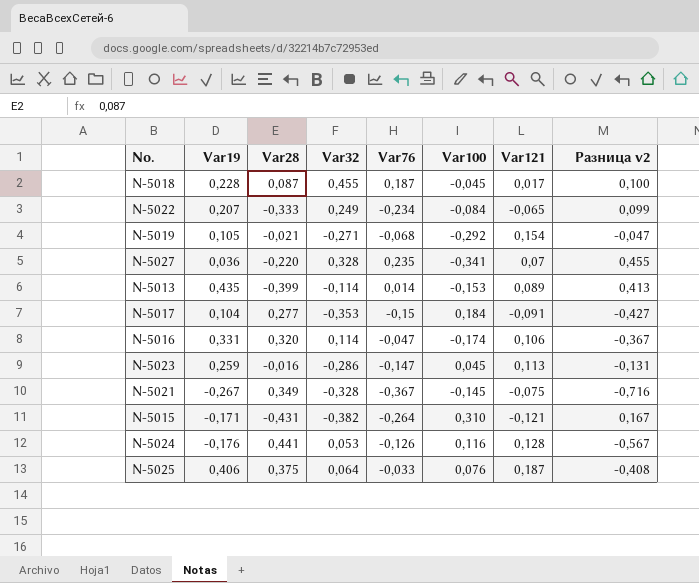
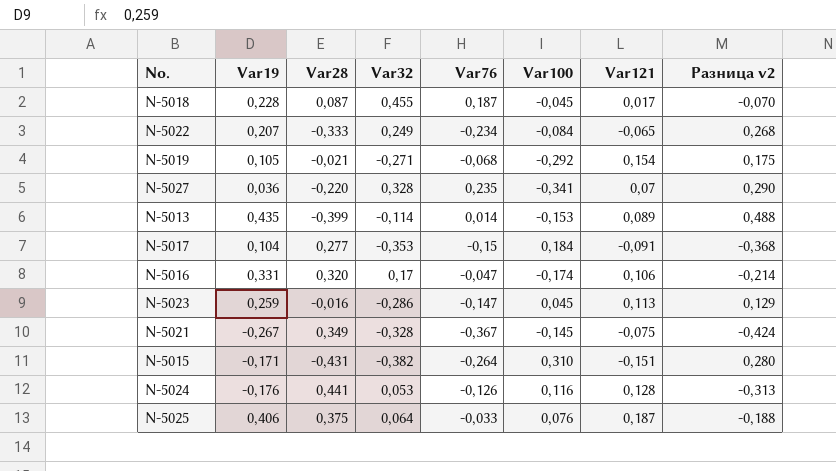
column Разница v2 | formula: [Var76] - [Var28] -> [Var121] - [Var28]
N-5016 | Var32: 0,114 -> 0,17
N-5015 | Var121: -0,121 -> -0,151

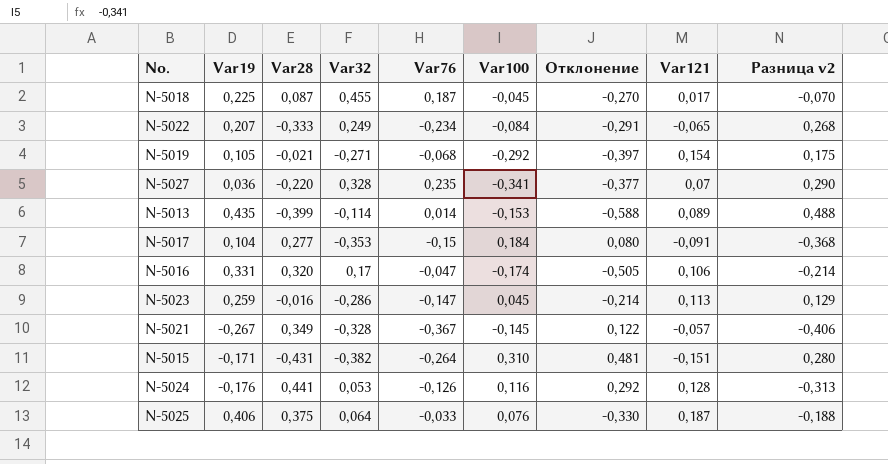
column Отклонение | formula: none -> [Var100] - [Var19]
N-5018 | Var19: 0,228 -> 0,225
N-5021 | Var121: -0,075 -> -0,057
N-5021 | Разница v2: -0,424 -> -0,406

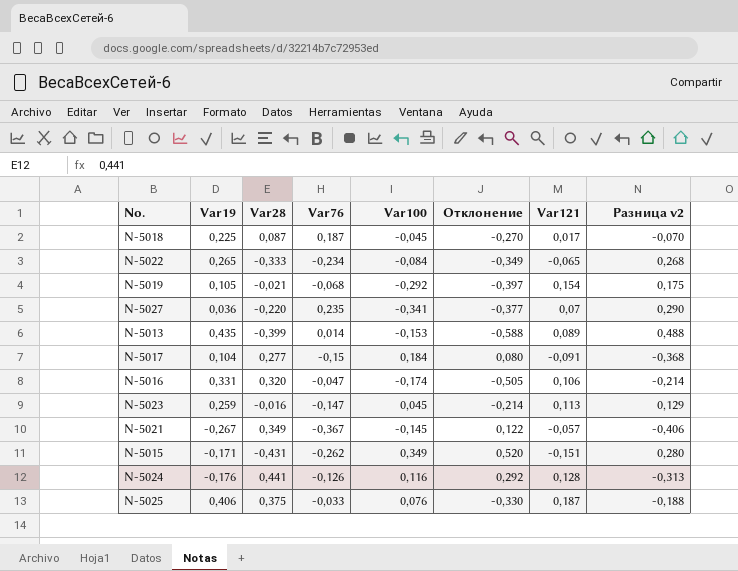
column Var32 | position: 4 -> none
N-5022 | Var19: 0,207 -> 0,265
N-5022 | Отклонение: -0,291 -> -0,349
N-5015 | Var76: -0,264 -> -0,262
N-5015 | Var100: 0,310 -> 0,349
N-5015 | Отклонение: 0,481 -> 0,520

